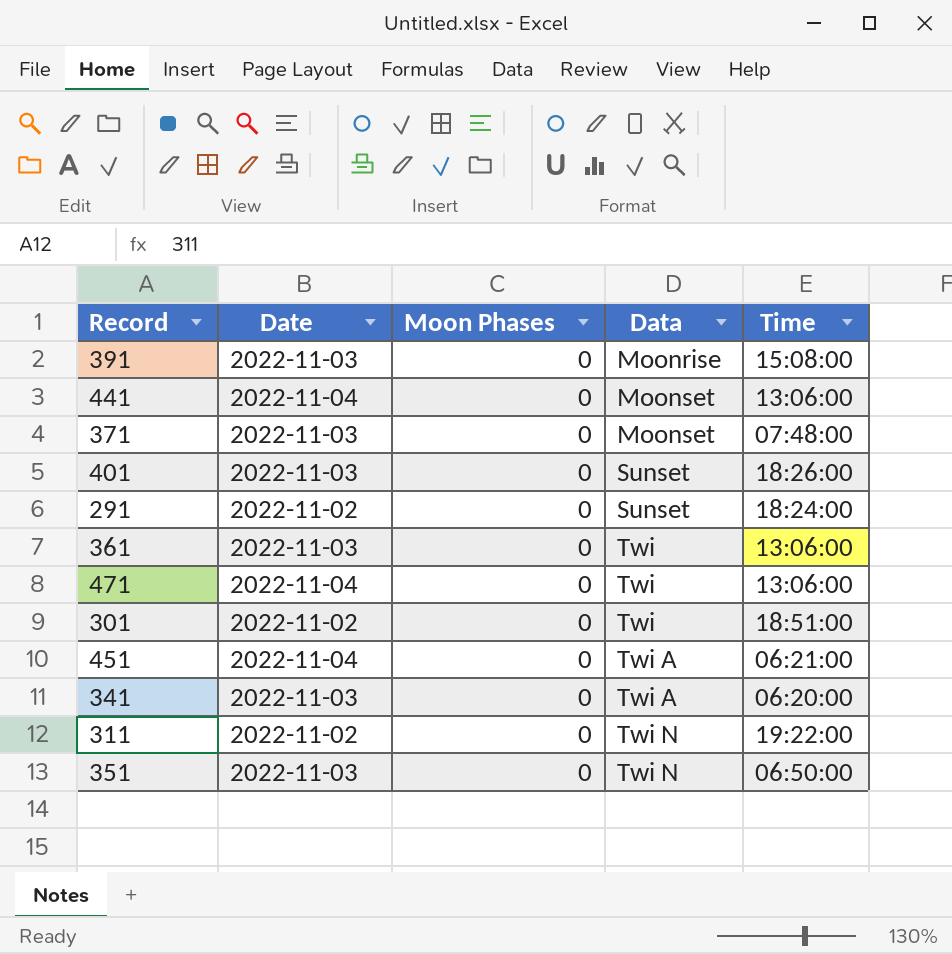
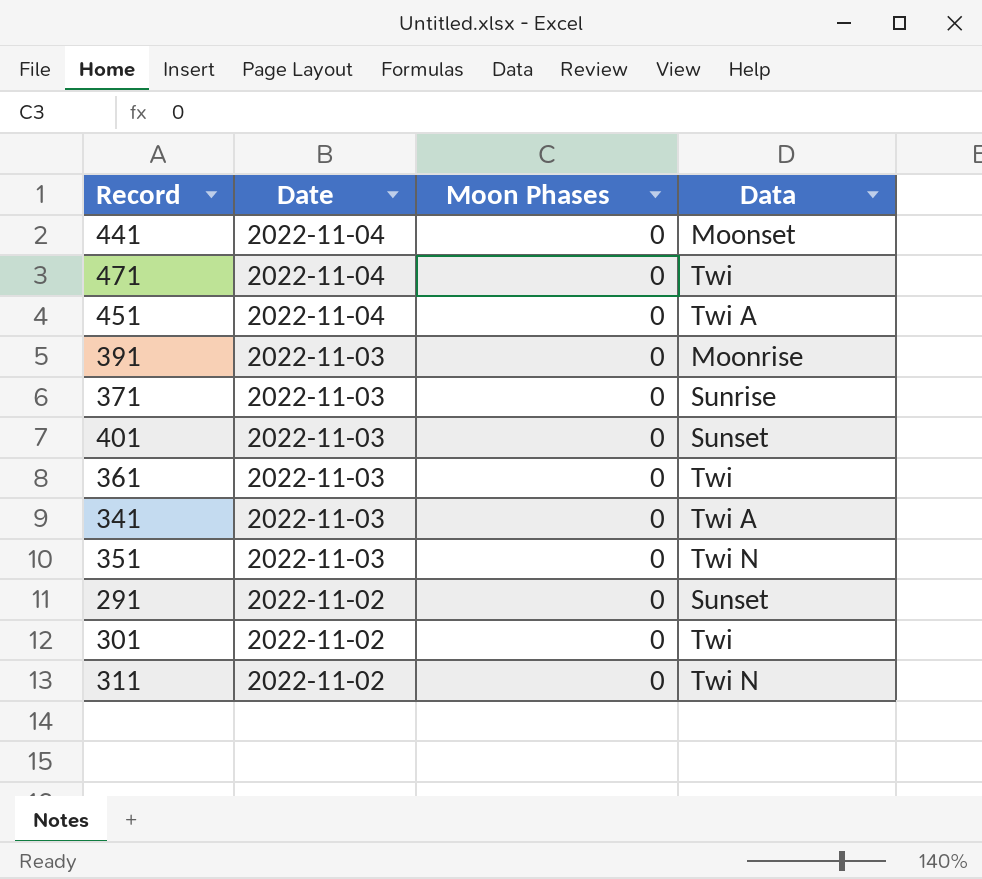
row order: Data ascending -> Date descending
column Time | position: 5 -> none
371 | Data: Moonset -> Sunrise

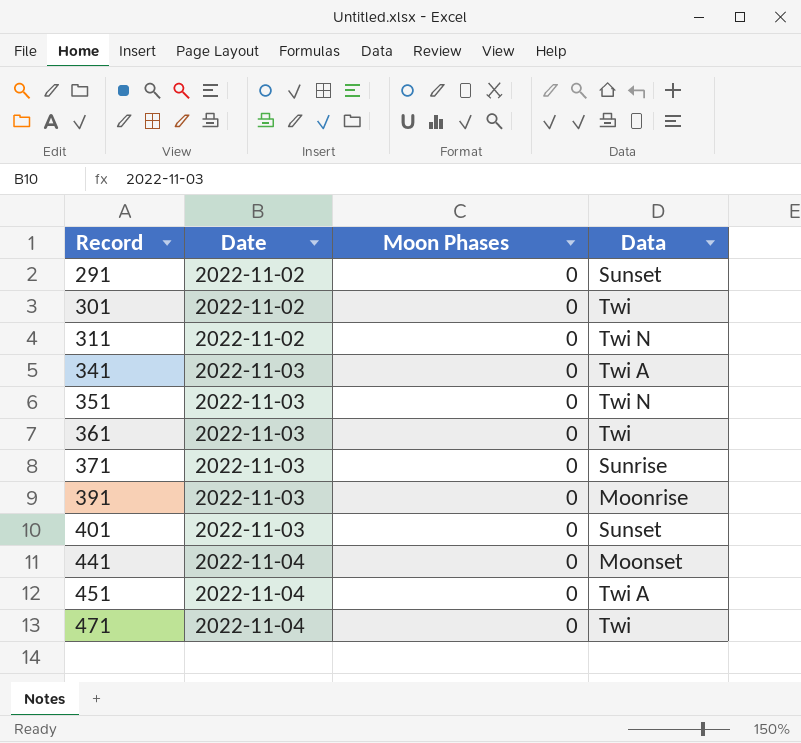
row order: Date descending -> Record ascending

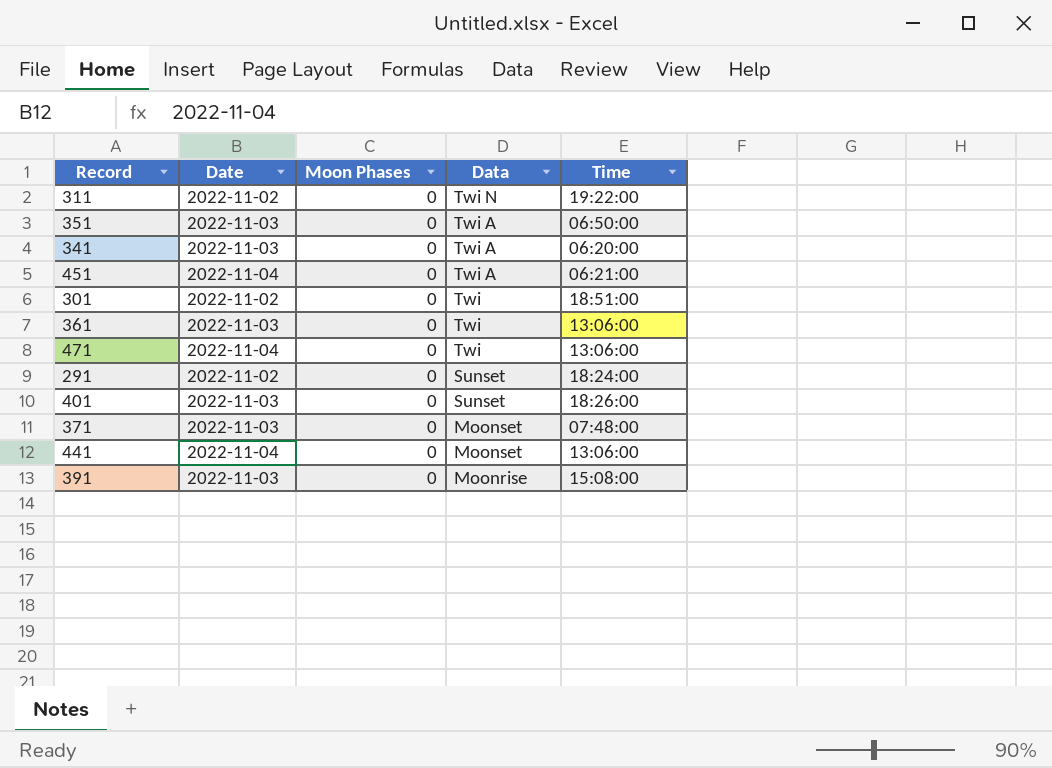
row order: Record ascending -> Data descending
column Time | position: none -> 5
351 | Data: Twi N -> Twi A
371 | Data: Sunrise -> Moonset

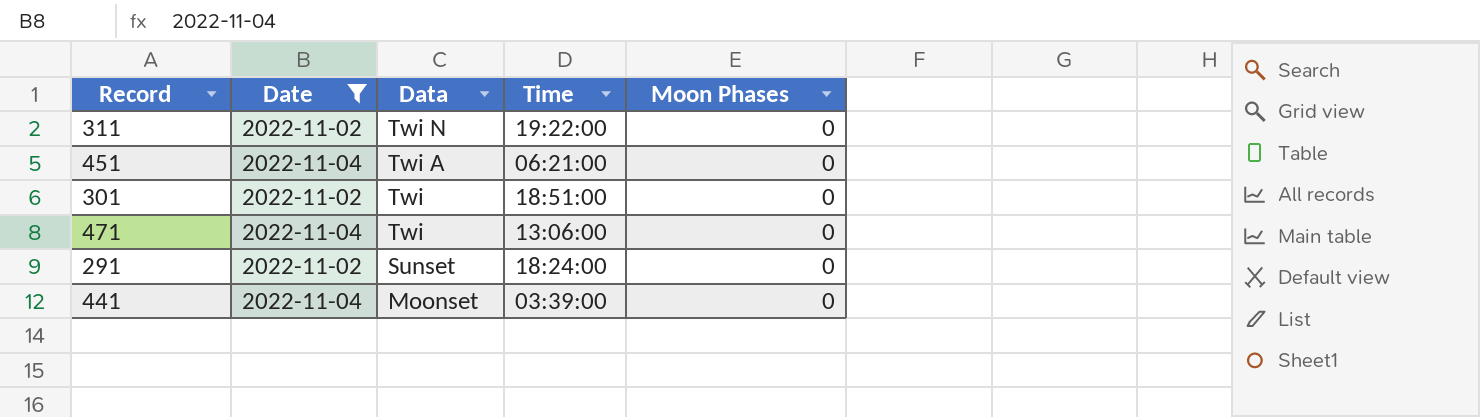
filter: none -> Date != 2022-11-03
column Moon Phases | position: 3 -> 5
441 | Time: 13:06:00 -> 03:39:00

